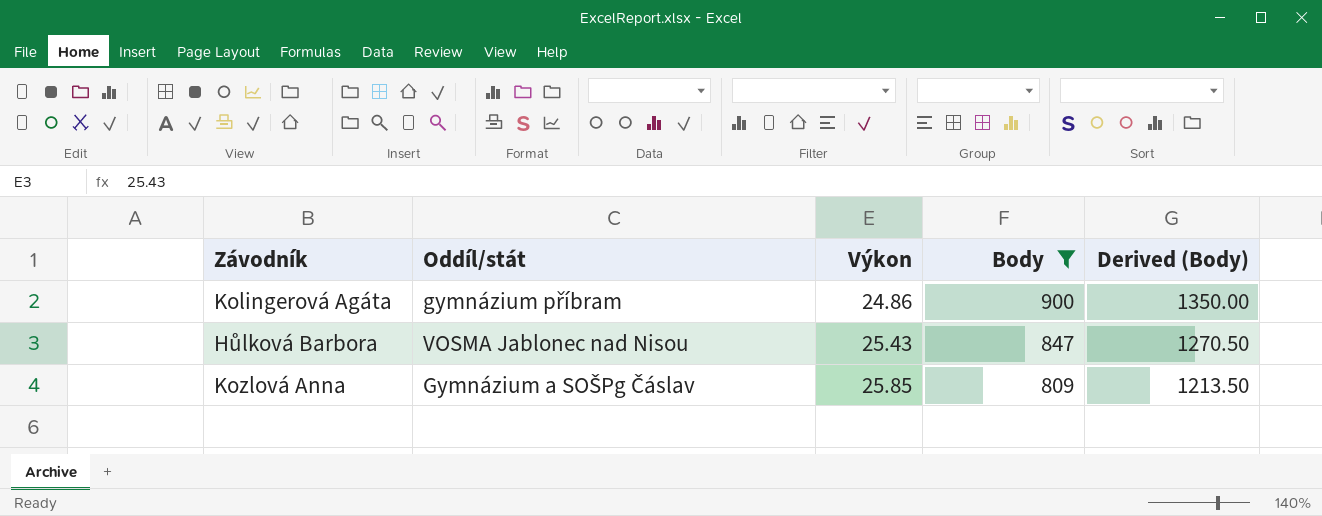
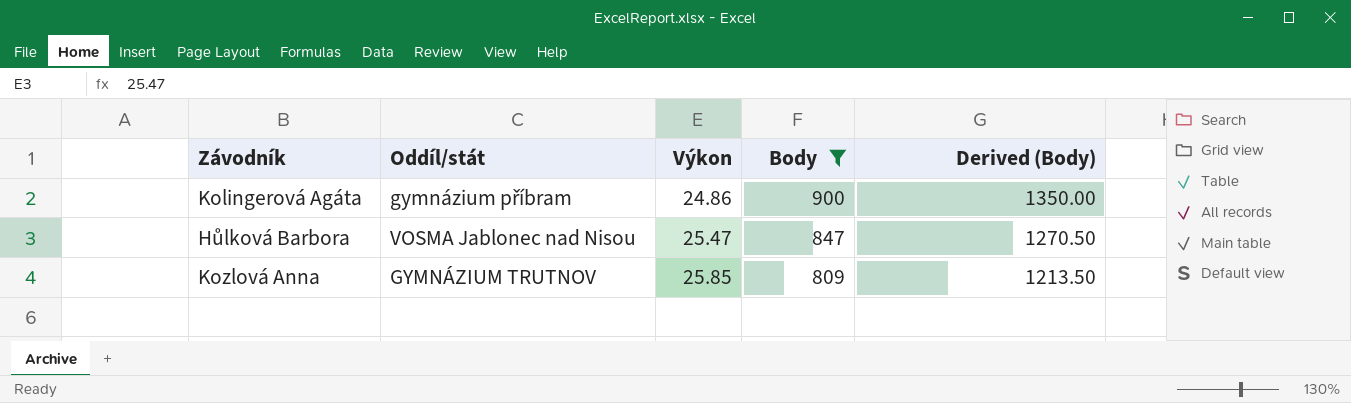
Hůlková Barbora | Výkon: 25.43 -> 25.47
Kozlová Anna | Oddíl/stát: Gymnázium a SOŠPg Čáslav -> GYMNÁZIUM TRUTNOV

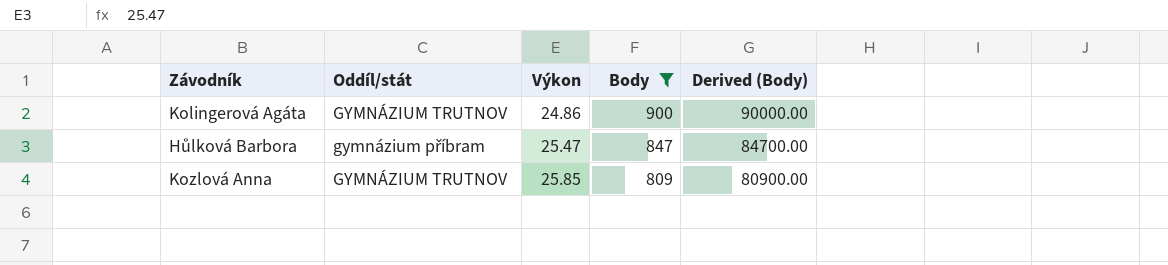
column Derived (Body) | formula: [Body] * 1.5 -> [Body] * 100
Kolingerová Agáta | Oddíl/stát: gymnázium příbram -> GYMNÁZIUM TRUTNOV
Hůlková Barbora | Oddíl/stát: VOSMA Jablonec nad Nisou -> gymnázium příbram

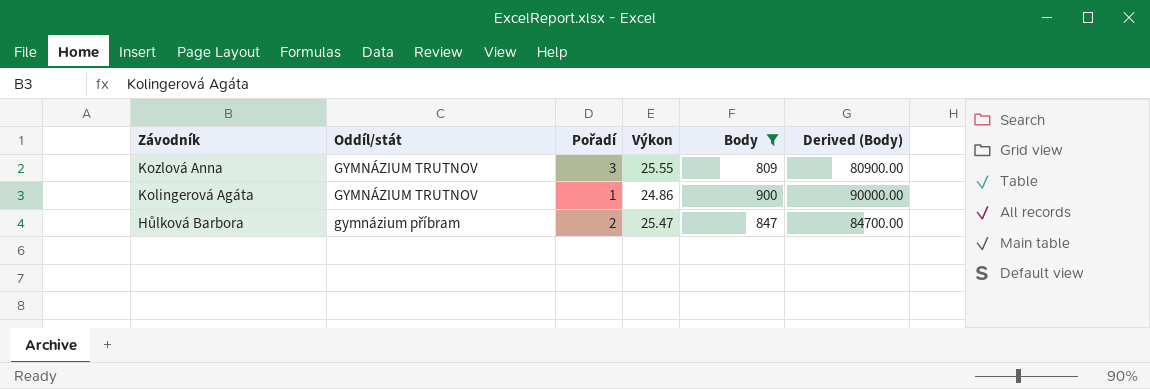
row order: Výkon ascending -> Závodník descending
column Pořadí | position: none -> 3
Kozlová Anna | Výkon: 25.85 -> 25.55

